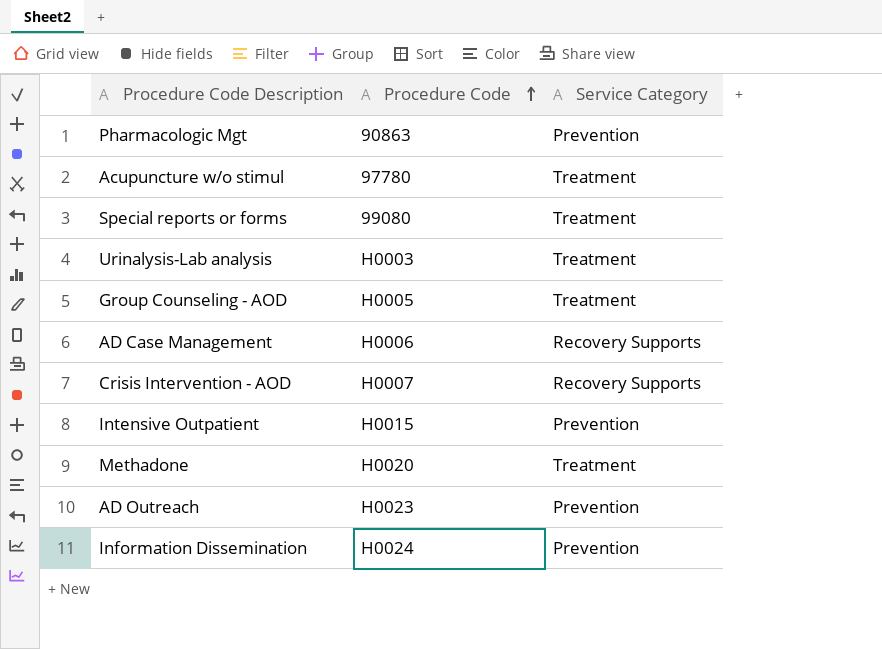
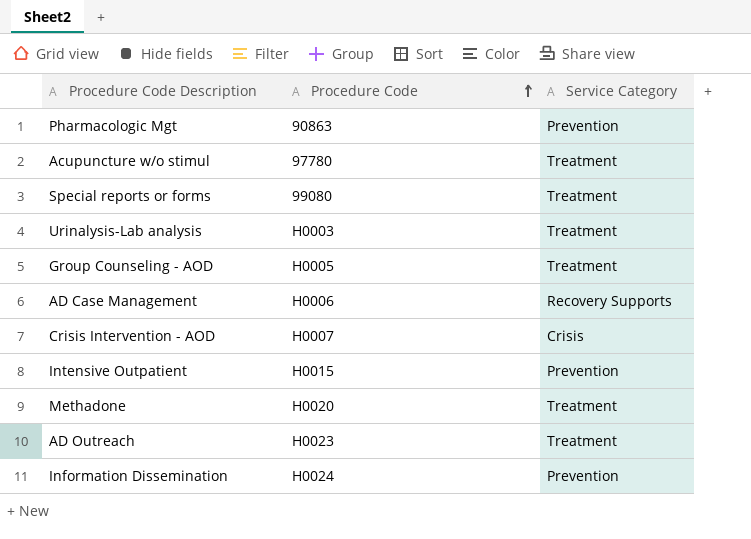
Crisis Intervention - AOD | Service Category: Recovery Supports -> Crisis
AD Outreach | Service Category: Prevention -> Treatment

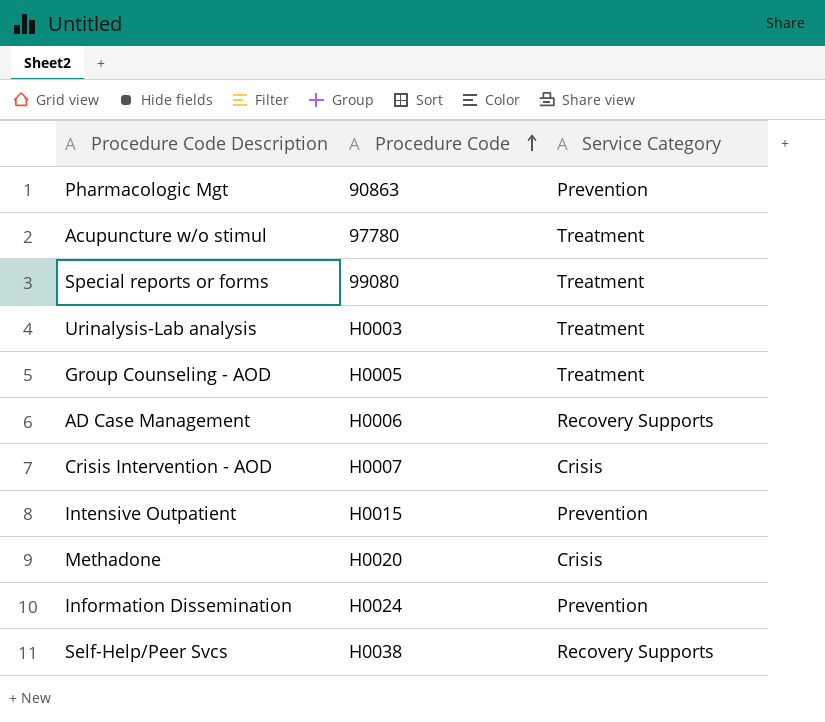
row AD Outreach: H0023 | Treatment -> none
Methadone | Service Category: Treatment -> Crisis
row Self-Help/Peer Svcs: none -> H0038 | Recovery Supports

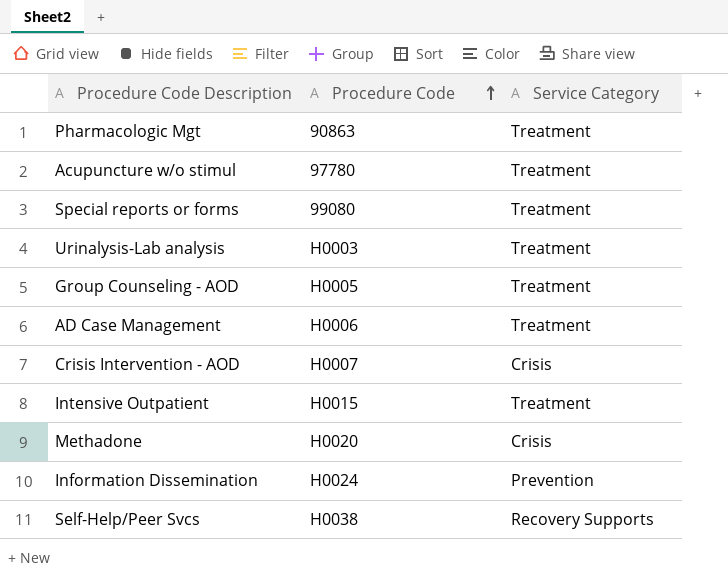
Pharmacologic Mgt | Service Category: Prevention -> Treatment
AD Case Management | Service Category: Recovery Supports -> Treatment
Intensive Outpatient | Service Category: Prevention -> Treatment

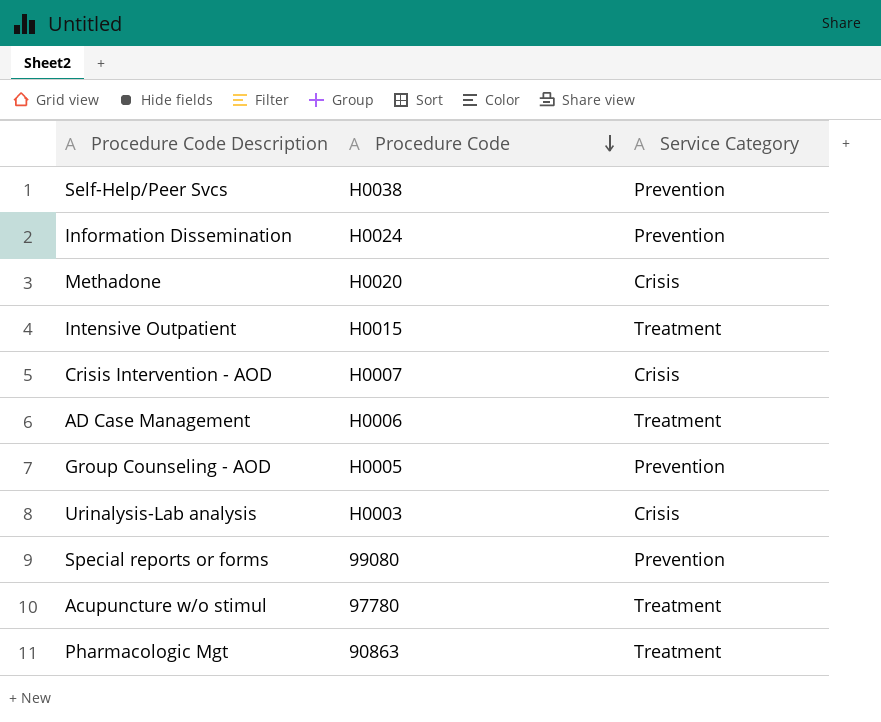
row order: Procedure Code ascending -> Procedure Code descending
Self-Help/Peer Svcs | Service Category: Recovery Supports -> Prevention
Group Counseling - AOD | Service Category: Treatment -> Prevention
Urinalysis-Lab analysis | Service Category: Treatment -> Crisis
Special reports or forms | Service Category: Treatment -> Prevention

